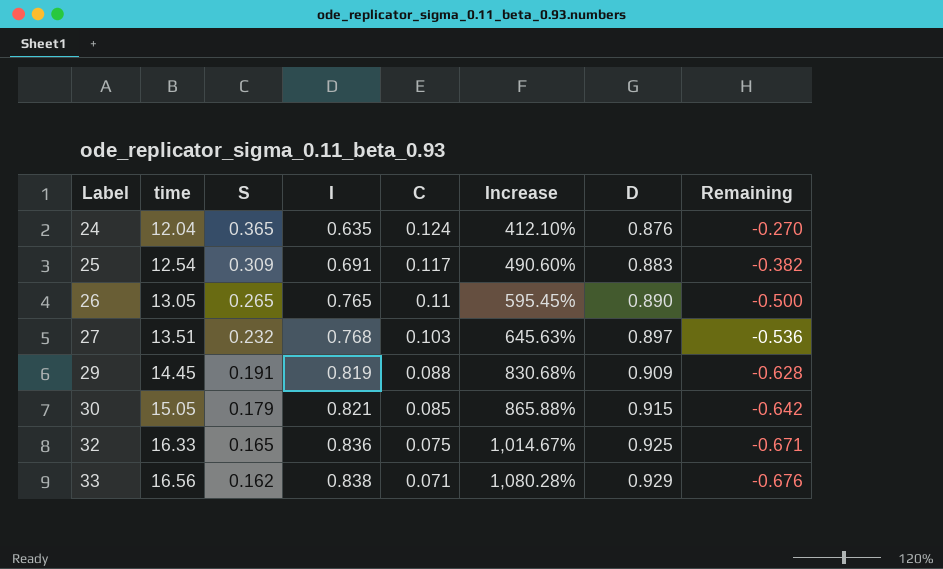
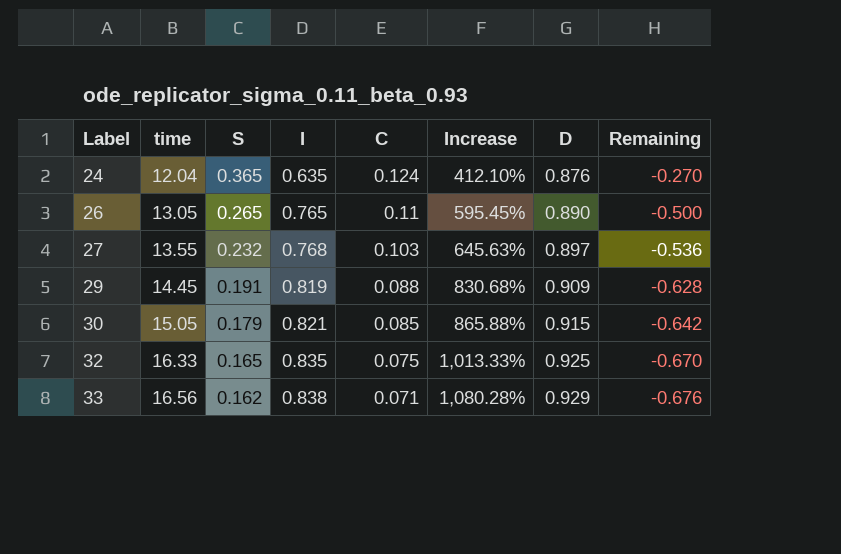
row 25: 12.54 | 0.309 | 0.691 | 0.117 | 490.60% | 0.883 | -0.382 -> none
27 | time: 13.51 -> 13.55
32 | I: 0.836 -> 0.835
32 | Increase: 1,014.67% -> 1,013.33%
32 | Remaining: -0.671 -> -0.670

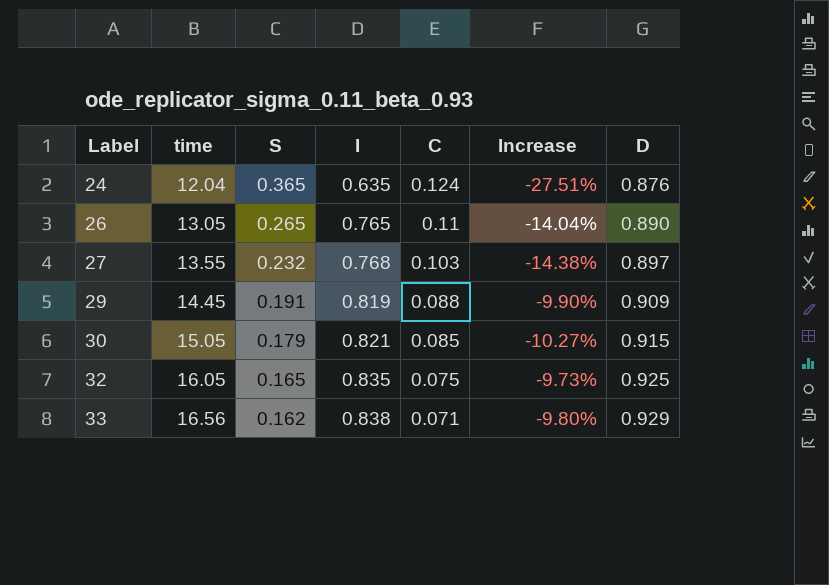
column Remaining | formula: [S] - [I] -> none
column Increase | formula: ([I] - [C]) / [C] -> ([I] - [D]) / [D]
32 | time: 16.33 -> 16.05

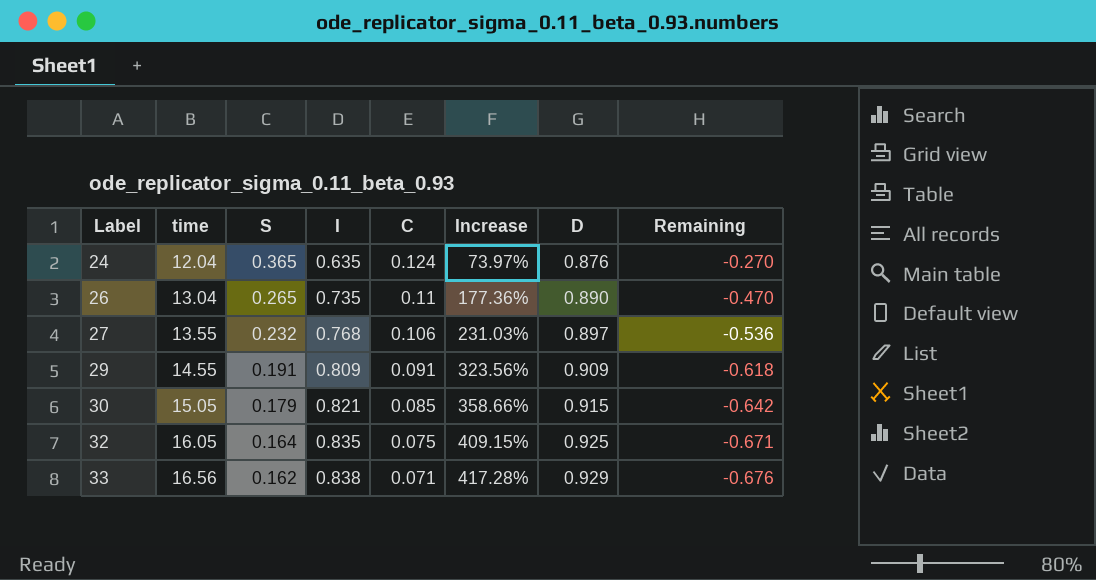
column Increase | formula: ([I] - [D]) / [D] -> ([I] - [S]) / [S]
column Remaining | formula: none -> [S] - [I]
26 | time: 13.05 -> 13.04
26 | I: 0.765 -> 0.735
27 | C: 0.103 -> 0.106
29 | time: 14.45 -> 14.55
29 | I: 0.819 -> 0.809
29 | C: 0.088 -> 0.091
32 | S: 0.165 -> 0.164

